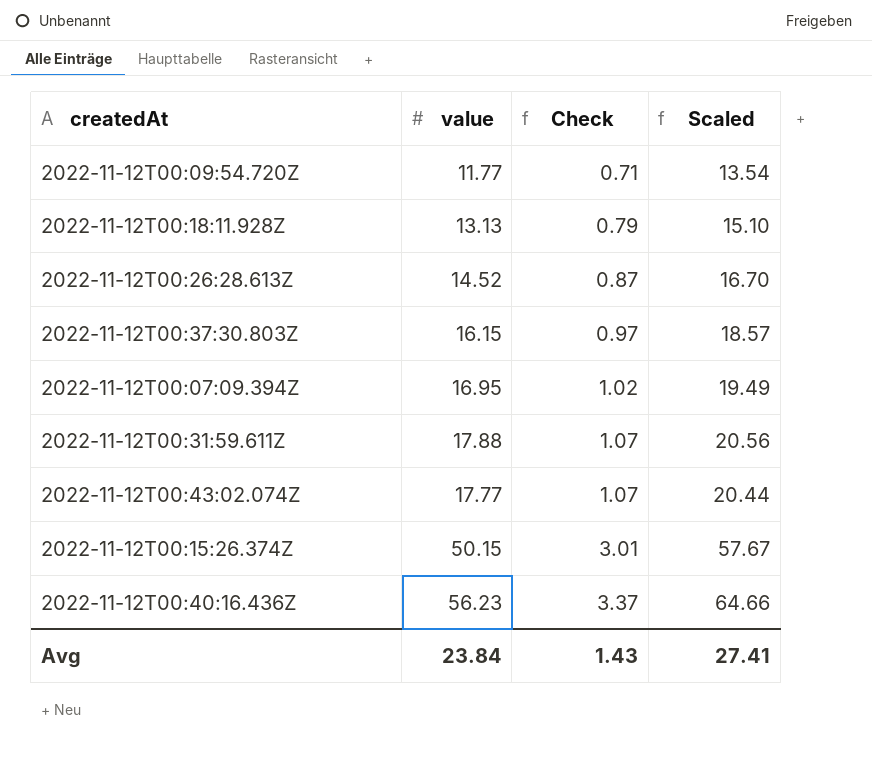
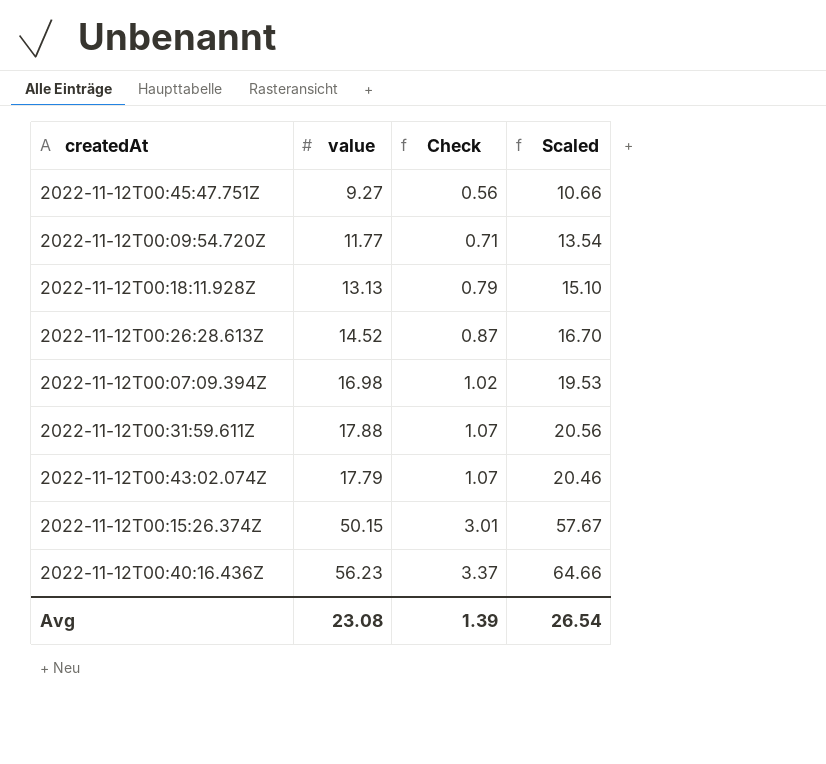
row 2022-11-12T00:37:30.803Z: 16.15 | 0.97 | 18.57 -> none
row 2022-11-12T00:45:47.751Z: none -> 9.27 | 0.56 | 10.66
2022-11-12T00:07:09.394Z | value: 16.95 -> 16.98
2022-11-12T00:07:09.394Z | Scaled: 19.49 -> 19.53
2022-11-12T00:43:02.074Z | value: 17.77 -> 17.79
2022-11-12T00:43:02.074Z | Scaled: 20.44 -> 20.46
Avg | value: 23.84 -> 23.08
Avg | Check: 1.43 -> 1.39
Avg | Scaled: 27.41 -> 26.54

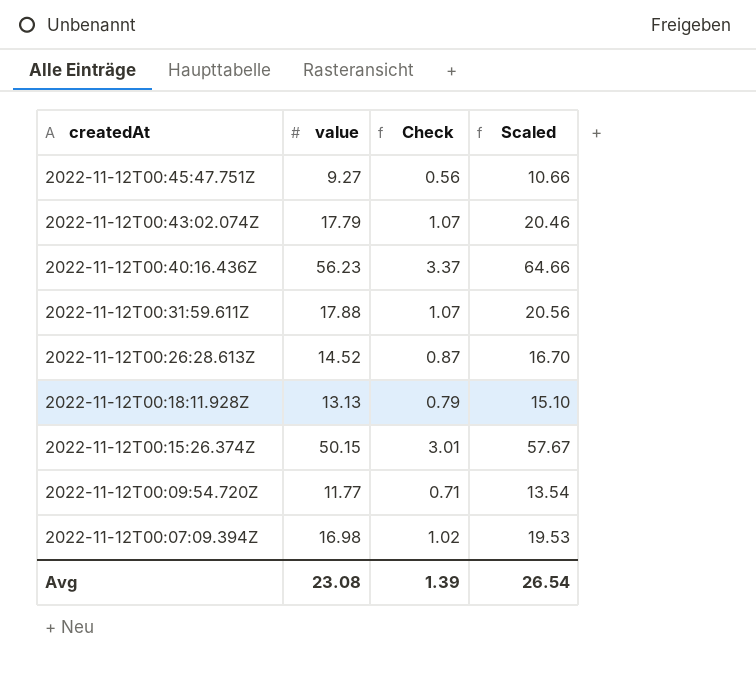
row order: Check ascending -> createdAt descending

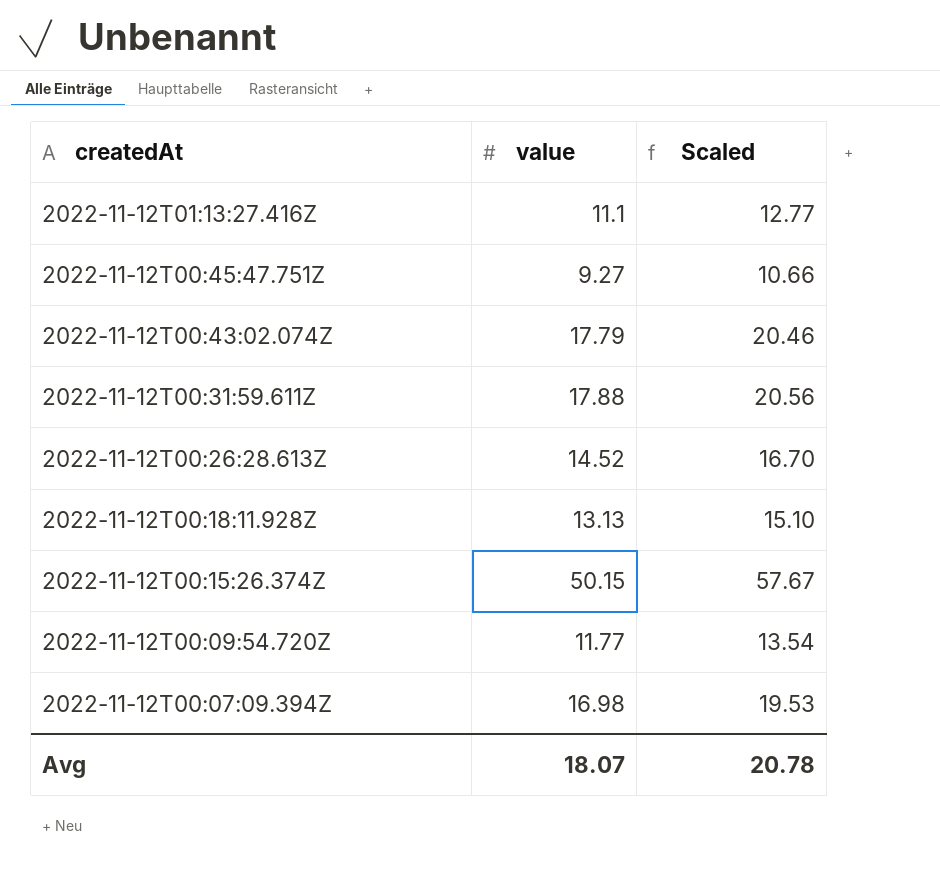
column Check | formula: [value] * 0.06 -> none
row 2022-11-12T00:40:16.436Z: 56.23 | 3.37 | 64.66 -> none
row 2022-11-12T01:13:27.416Z: none -> 11.1 | 12.77
Avg | value: 23.08 -> 18.07
Avg | Scaled: 26.54 -> 20.78

